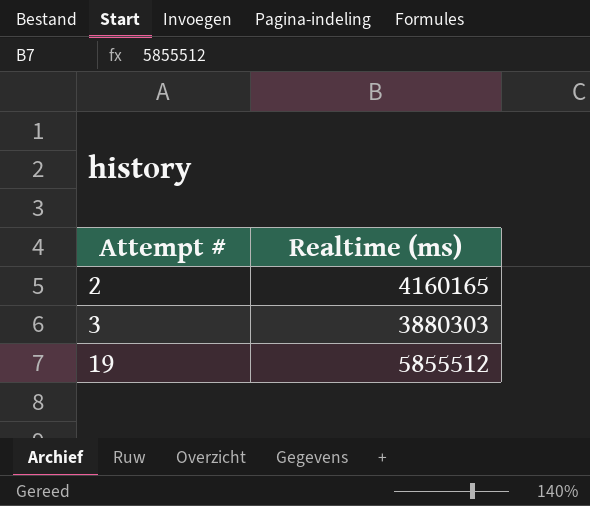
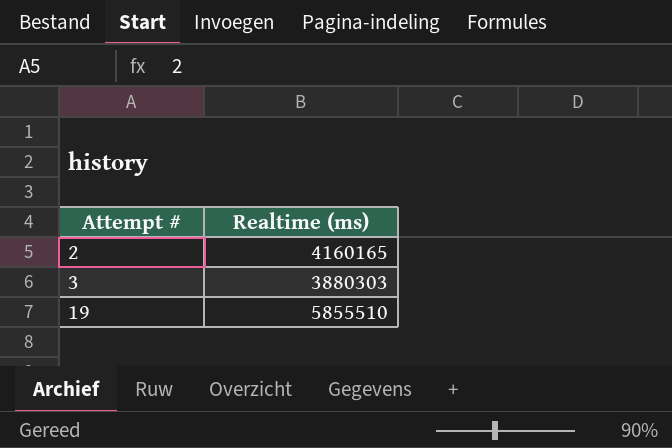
19 | Realtime (ms): 5855512 -> 5855510

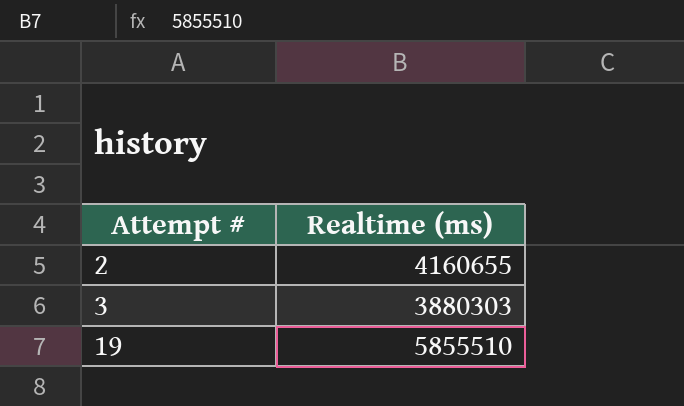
2 | Realtime (ms): 4160165 -> 4160655

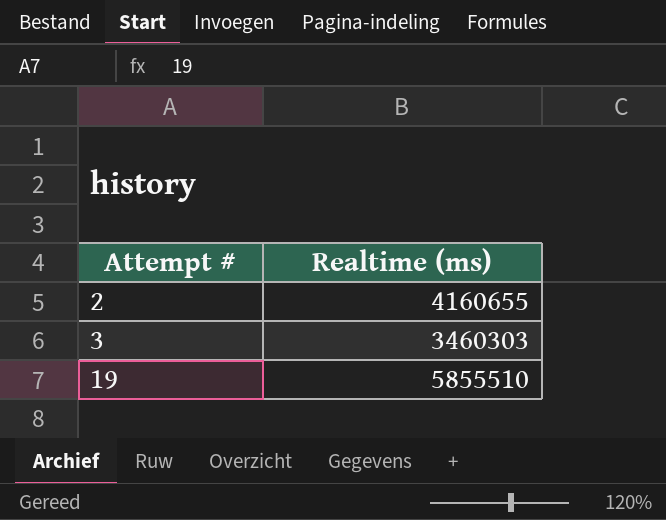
3 | Realtime (ms): 3880303 -> 3460303

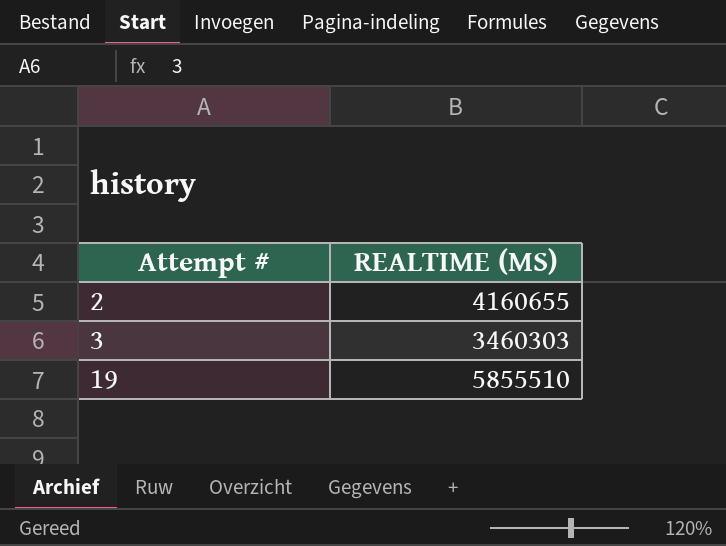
column name: Realtime (ms) -> REALTIME (MS)

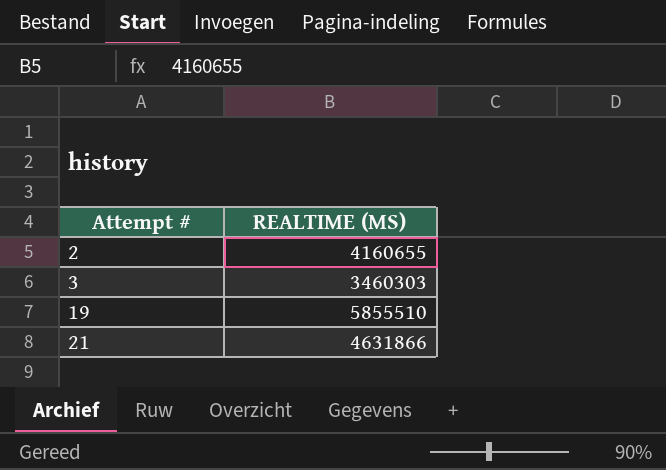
row 21: none -> 4631866

